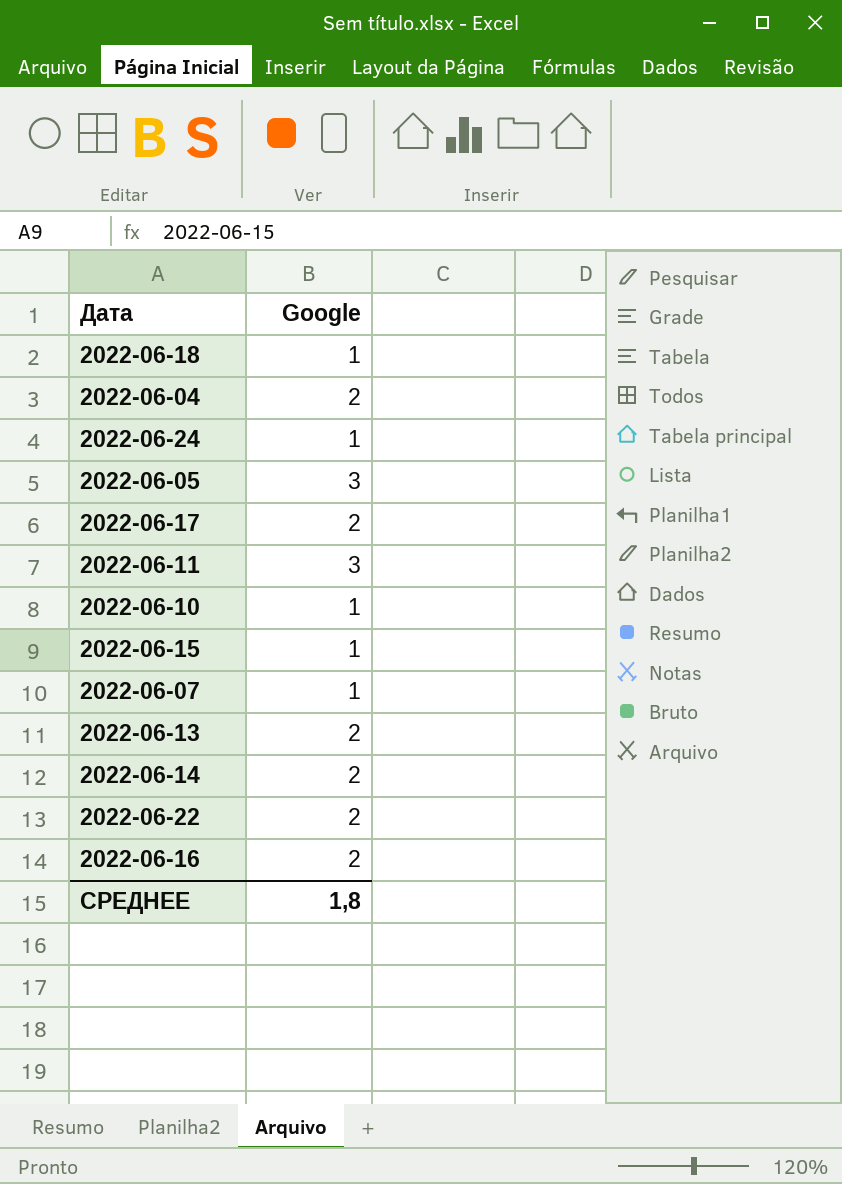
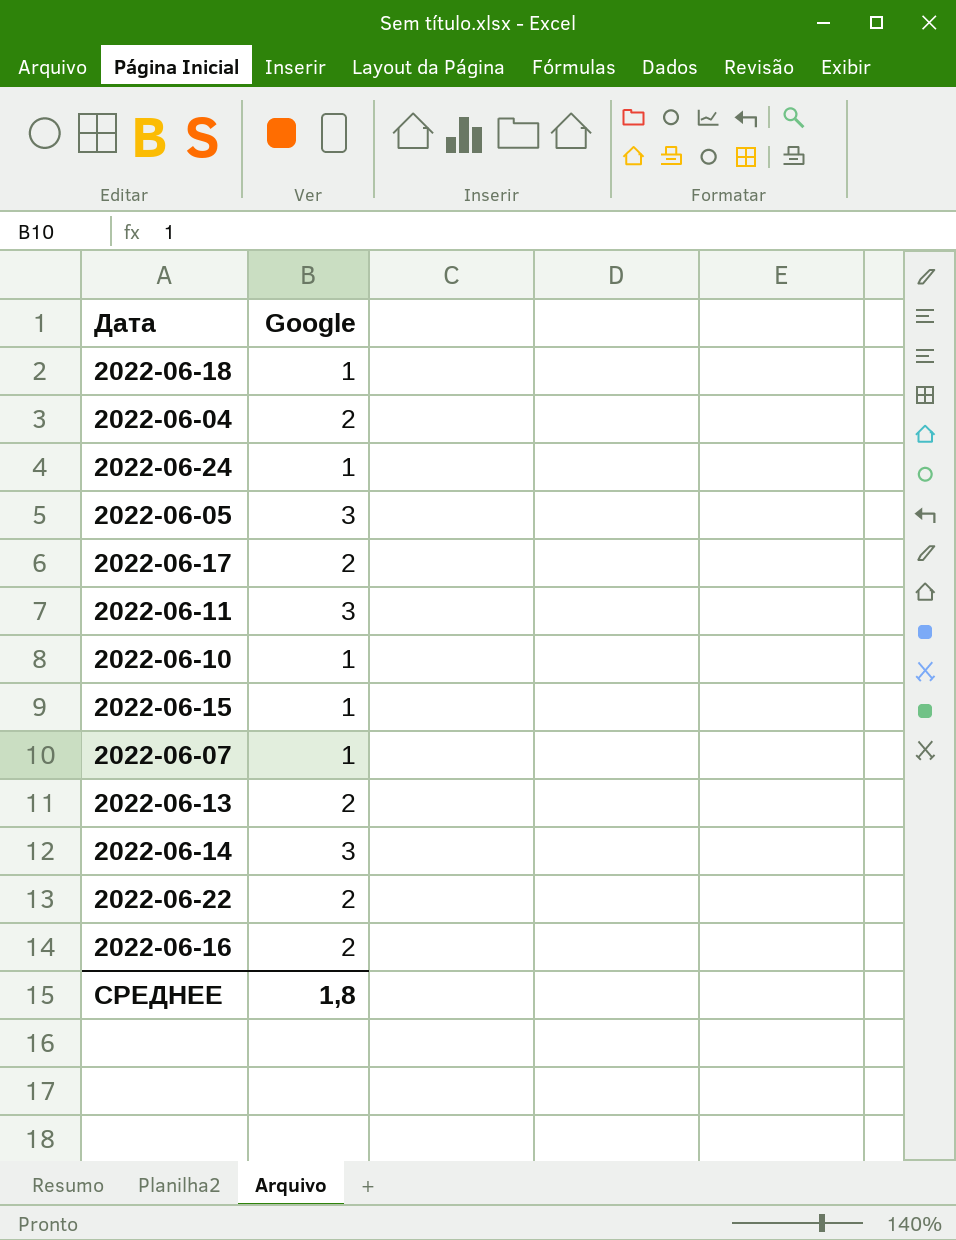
2022-06-14 | Google: 2 -> 3

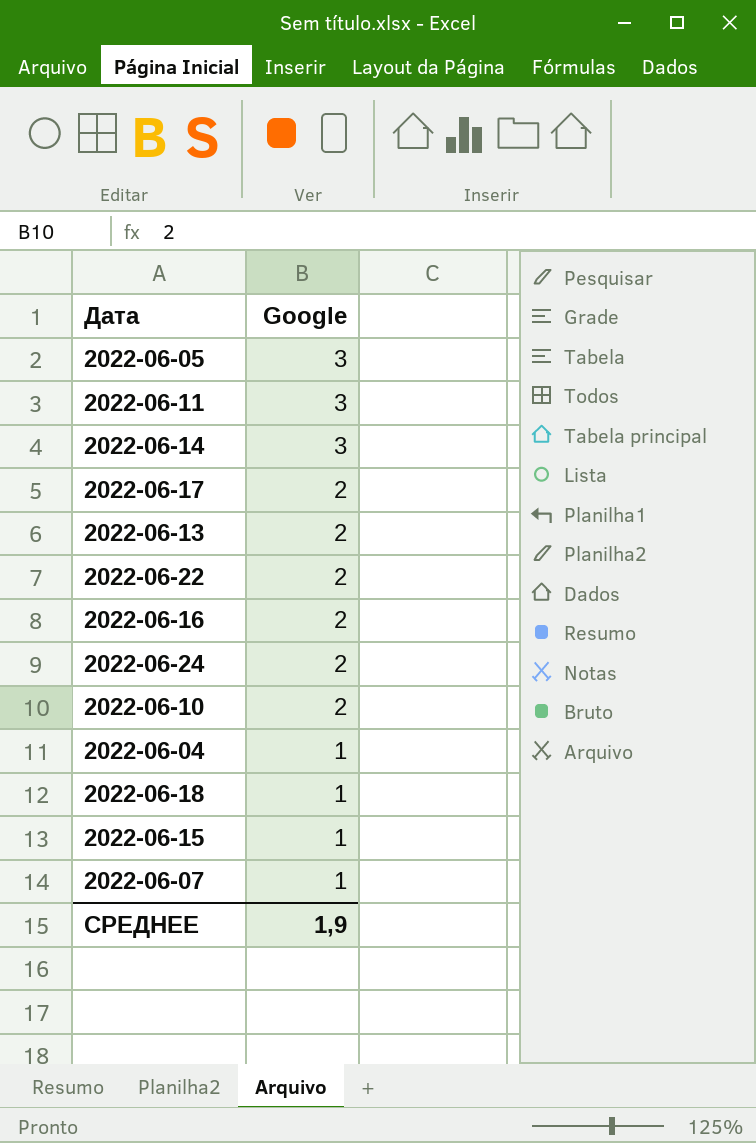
row order: none -> Google descending
2022-06-24 | Google: 1 -> 2
2022-06-10 | Google: 1 -> 2
2022-06-04 | Google: 2 -> 1
СРЕДНЕЕ | Google: 1,8 -> 1,9

